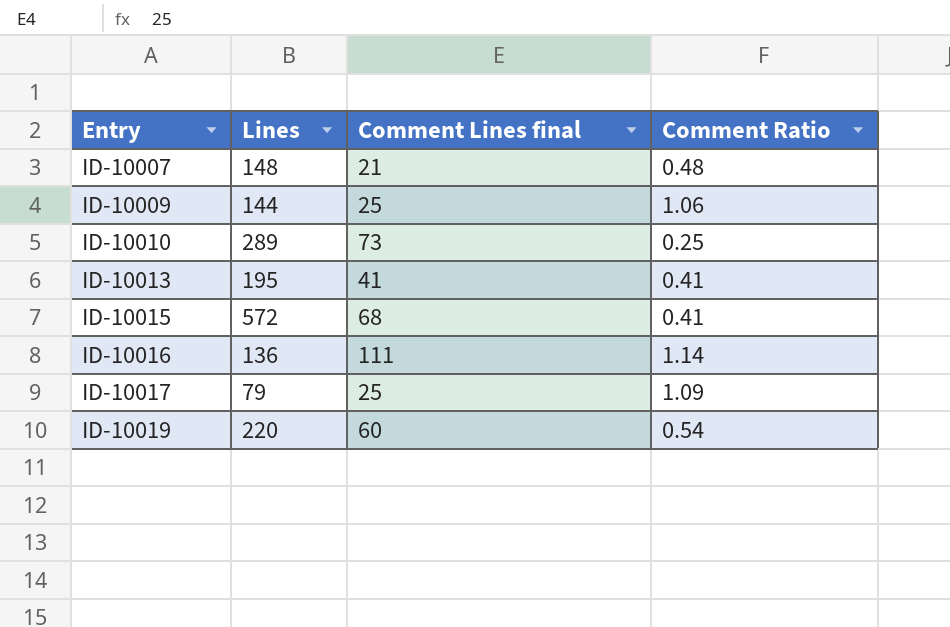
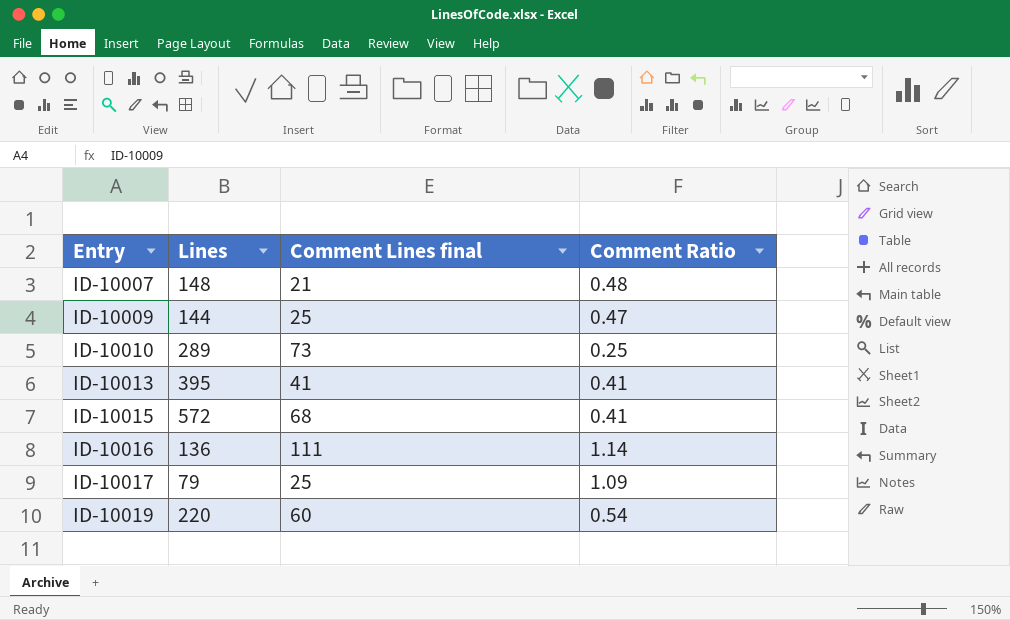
ID-10009 | Comment Ratio: 1.06 -> 0.47
ID-10013 | Lines: 195 -> 395

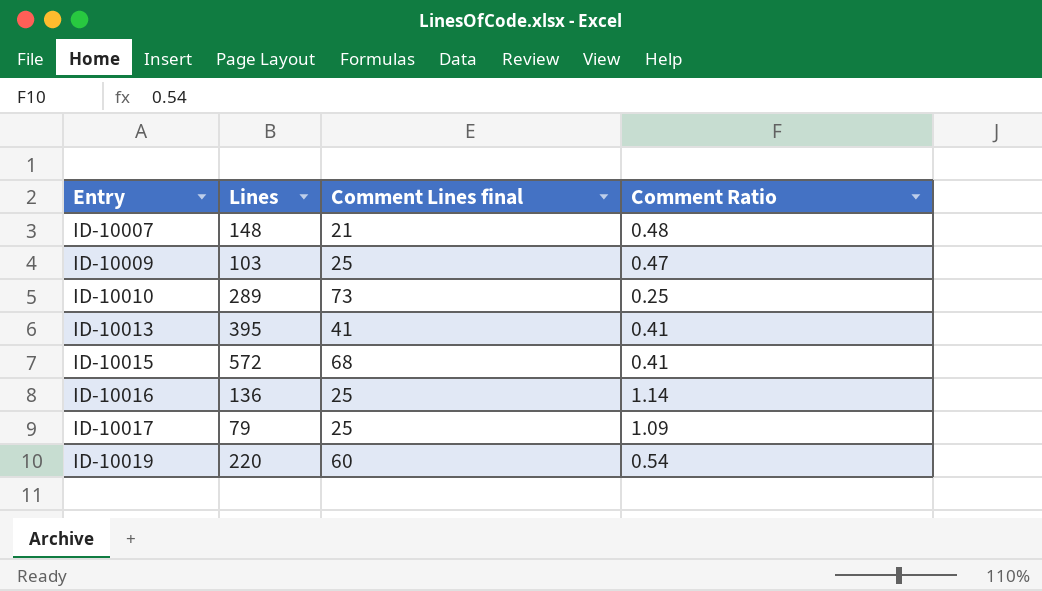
ID-10009 | Lines: 144 -> 103
ID-10016 | Comment Lines final: 111 -> 25

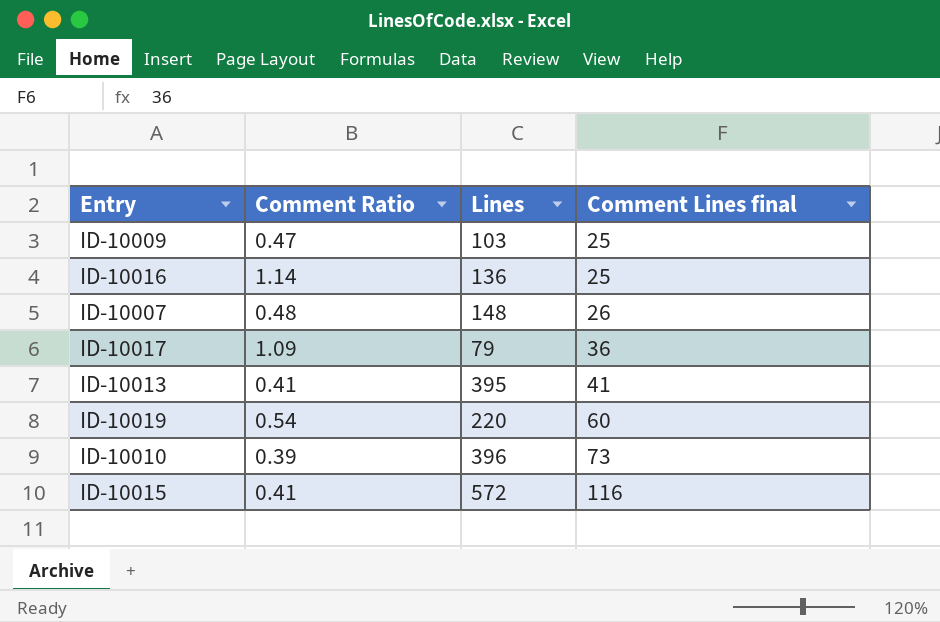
row order: Entry ascending -> Comment Lines final ascending
column Comment Ratio | position: 4 -> 2
ID-10007 | Comment Lines final: 21 -> 26
ID-10017 | Comment Lines final: 25 -> 36
ID-10010 | Comment Ratio: 0.25 -> 0.39
ID-10010 | Lines: 289 -> 396
ID-10015 | Comment Lines final: 68 -> 116

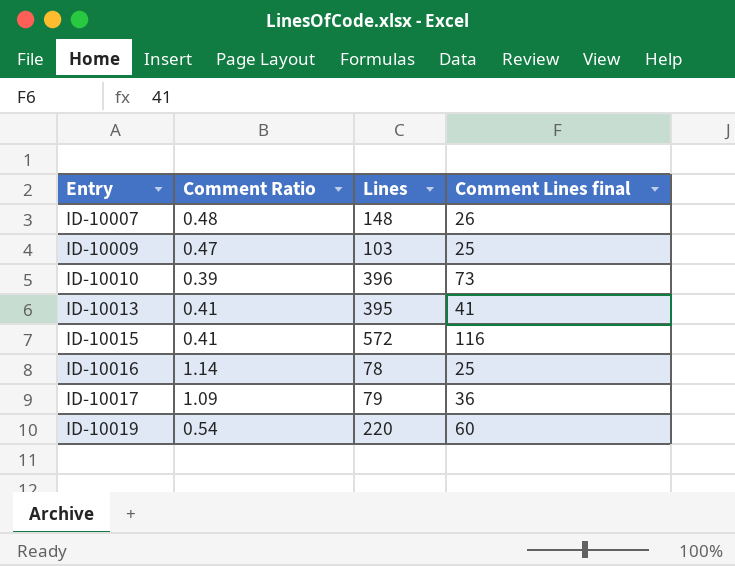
row order: Comment Lines final ascending -> Entry ascending
ID-10016 | Lines: 136 -> 78

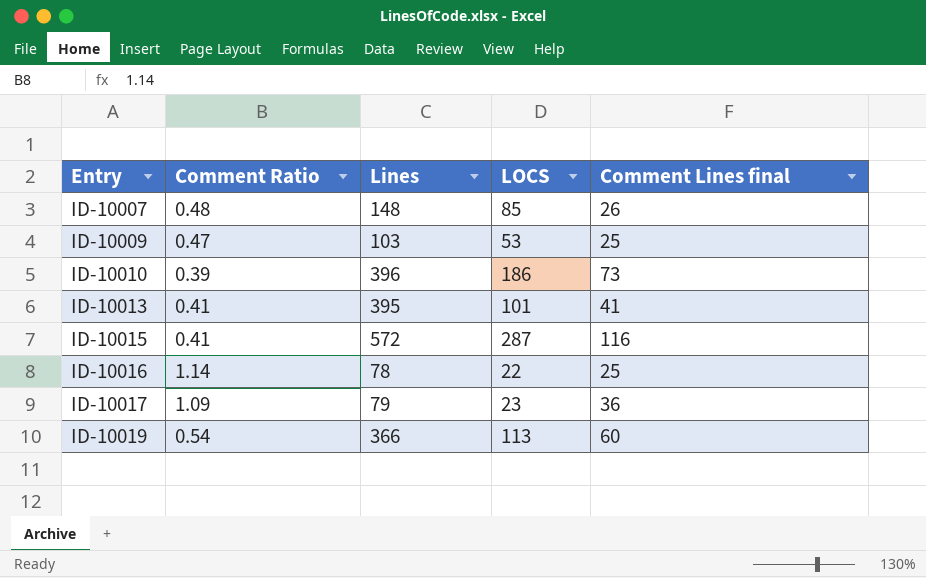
column LOCS | position: none -> 4
ID-10019 | Lines: 220 -> 366

